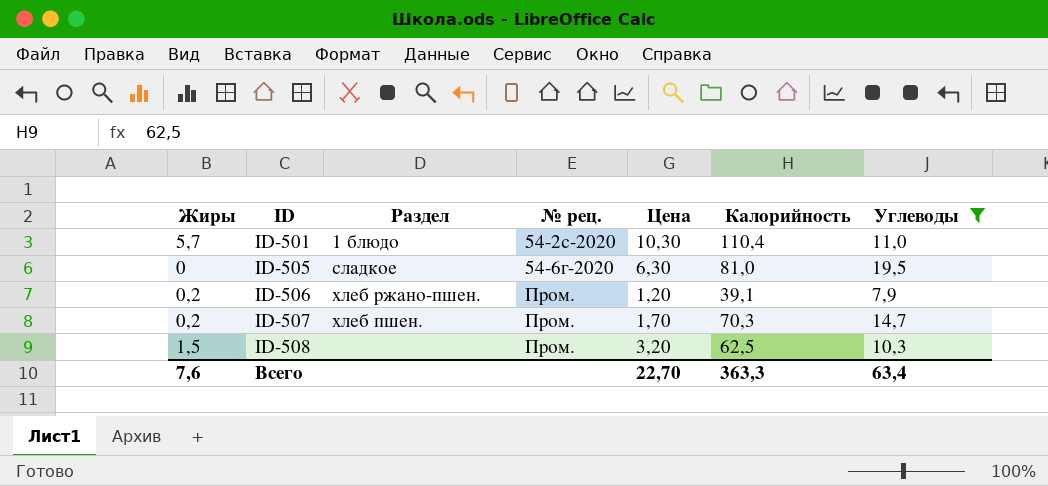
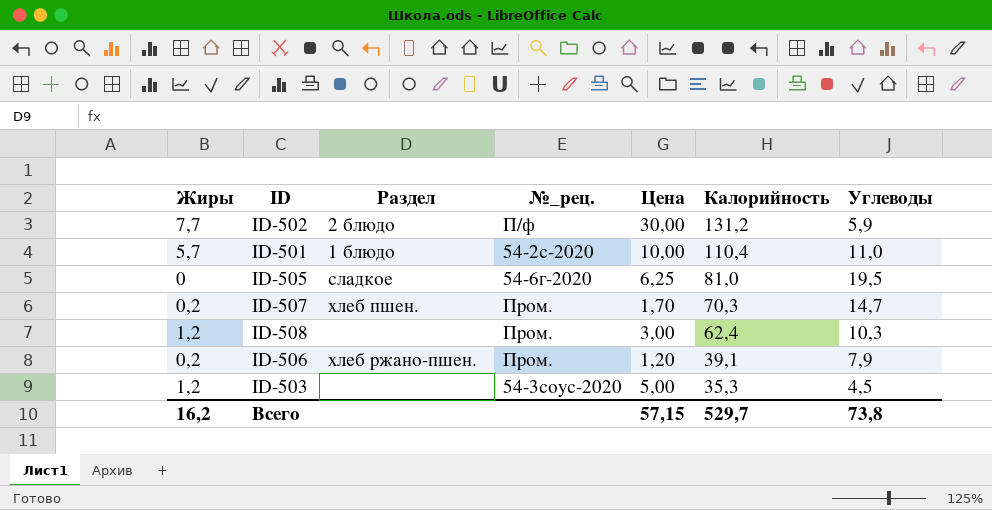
filter: Углеводы >= 7,9 -> none
row order: ID ascending -> Калорийность descending
column name: № рец. -> №_рец.
ID-501 | Цена: 10,30 -> 10,00
ID-505 | Цена: 6,30 -> 6,25
ID-508 | Жиры: 1,5 -> 1,2
ID-508 | Цена: 3,20 -> 3,00
ID-508 | Калорийность: 62,5 -> 62,4
Всего | Жиры: 7,6 -> 16,2
Всего | Цена: 22,70 -> 57,15
Всего | Калорийность: 363,3 -> 529,7
Всего | Углеводы: 63,4 -> 73,8

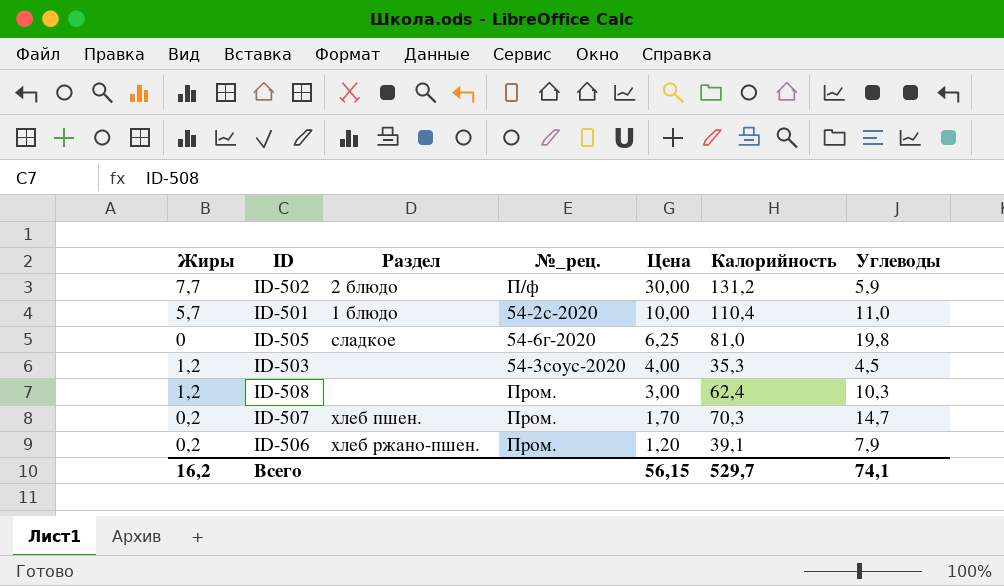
row order: Калорийность descending -> Цена descending
ID-505 | Углеводы: 19,5 -> 19,8
ID-503 | Цена: 5,00 -> 4,00
Всего | Цена: 57,15 -> 56,15
Всего | Углеводы: 73,8 -> 74,1

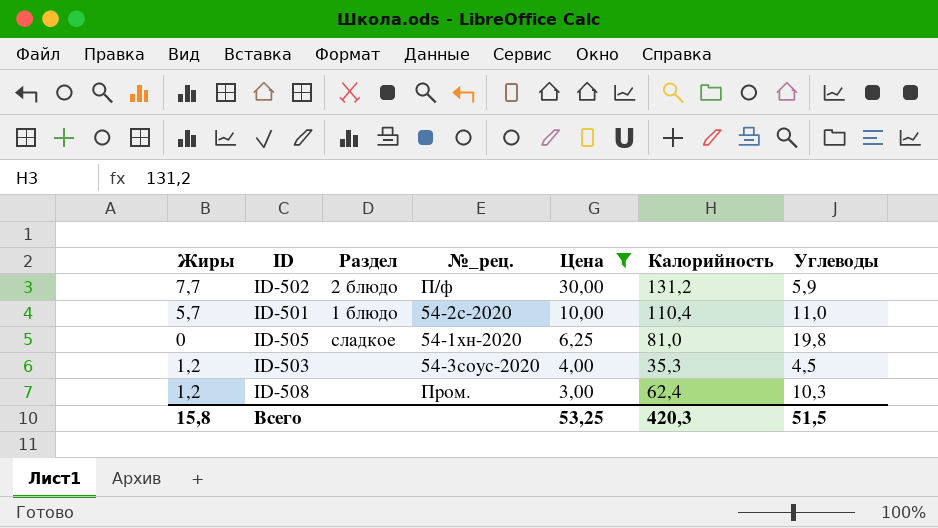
filter: none -> Цена >= 3,00
ID-505 | №_рец.: 54-6г-2020 -> 54-1хн-2020
Всего | Жиры: 16,2 -> 15,8
Всего | Цена: 56,15 -> 53,25
Всего | Калорийность: 529,7 -> 420,3
Всего | Углеводы: 74,1 -> 51,5

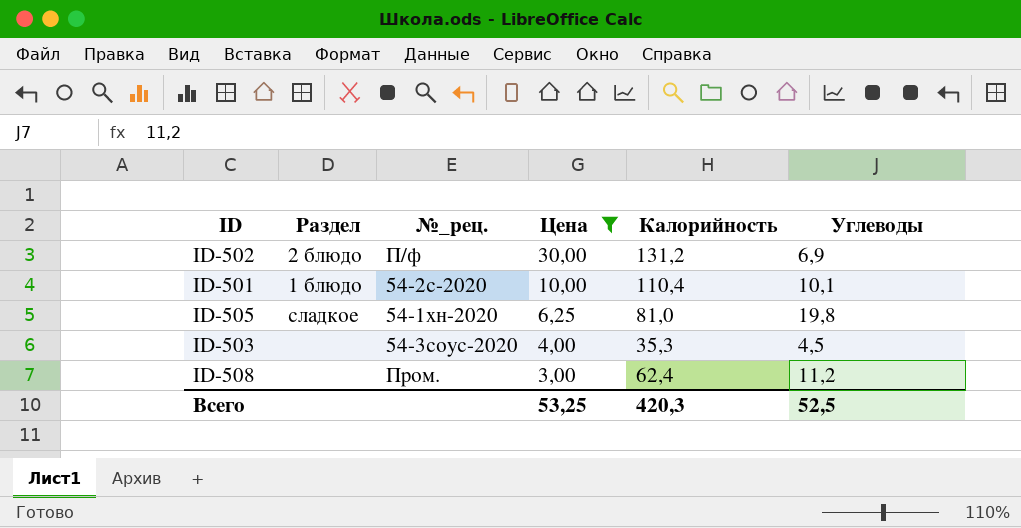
column Жиры | position: 1 -> none
ID-502 | Углеводы: 5,9 -> 6,9
ID-501 | Углеводы: 11,0 -> 10,1
ID-508 | Углеводы: 10,3 -> 11,2
Всего | Углеводы: 51,5 -> 52,5

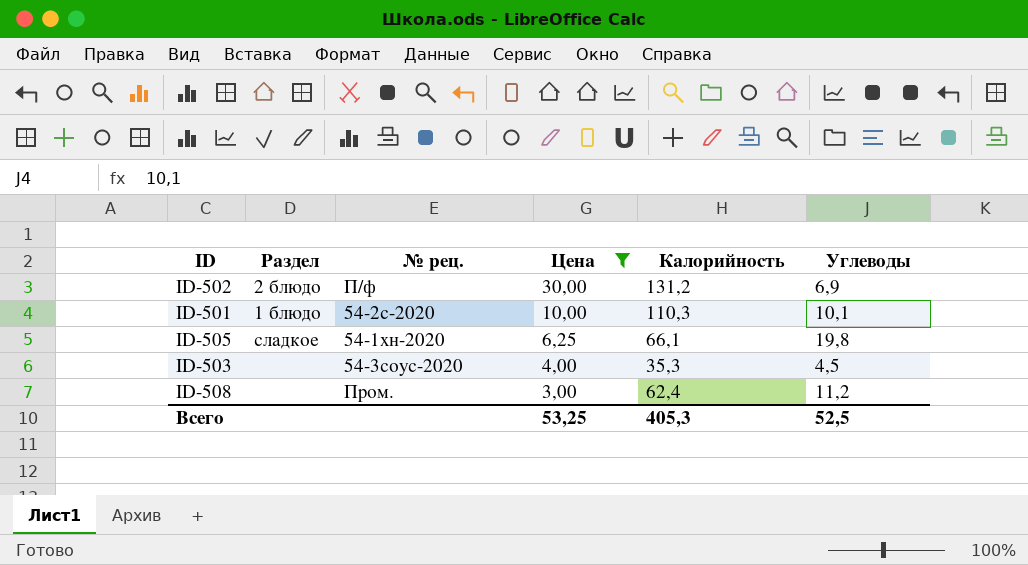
column name: №_рец. -> № рец.
ID-501 | Калорийность: 110,4 -> 110,3
ID-505 | Калорийность: 81,0 -> 66,1
Всего | Калорийность: 420,3 -> 405,3

